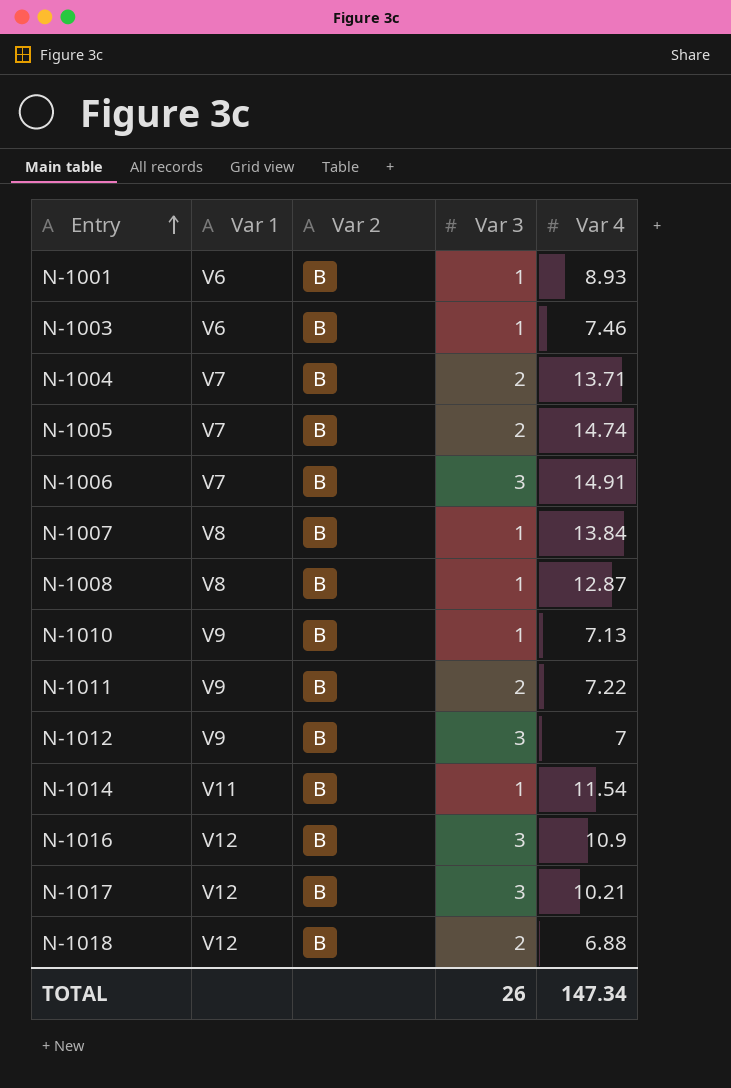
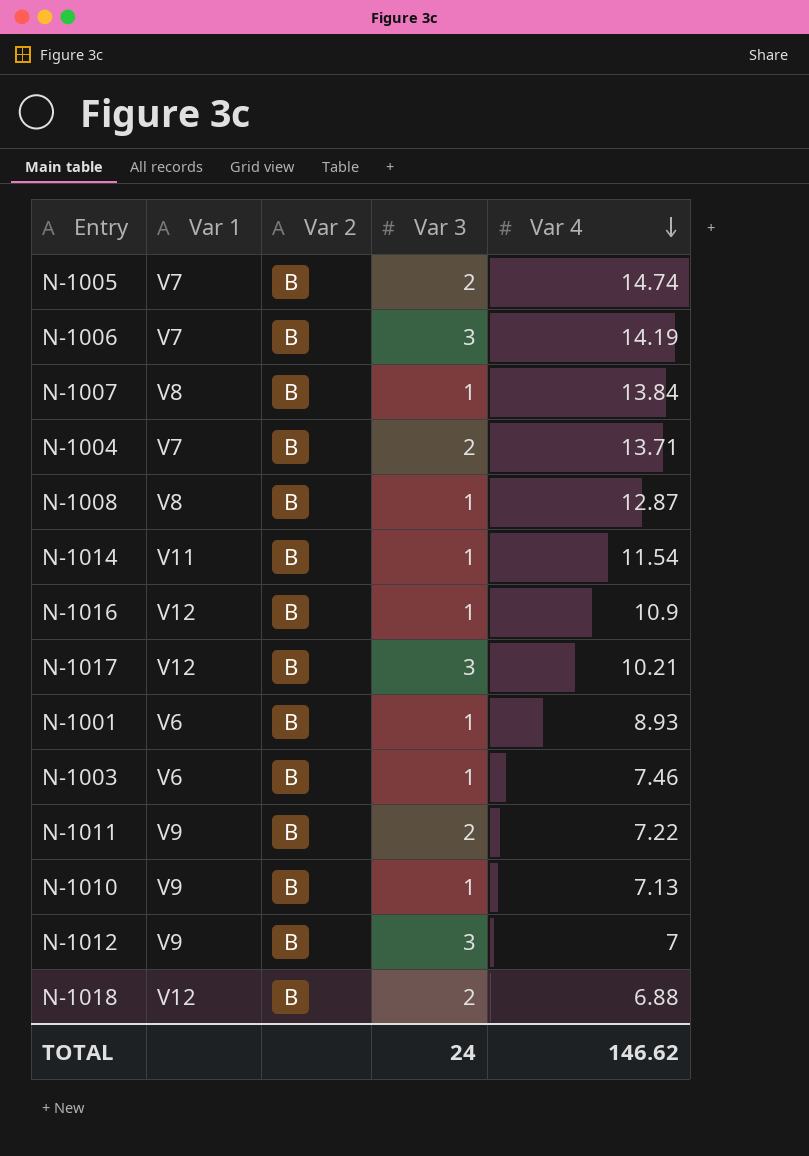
row order: Entry ascending -> Var 4 descending
N-1006 | Var 4: 14.91 -> 14.19
N-1016 | Var 3: 3 -> 1
TOTAL | Var 3: 26 -> 24
TOTAL | Var 4: 147.34 -> 146.62

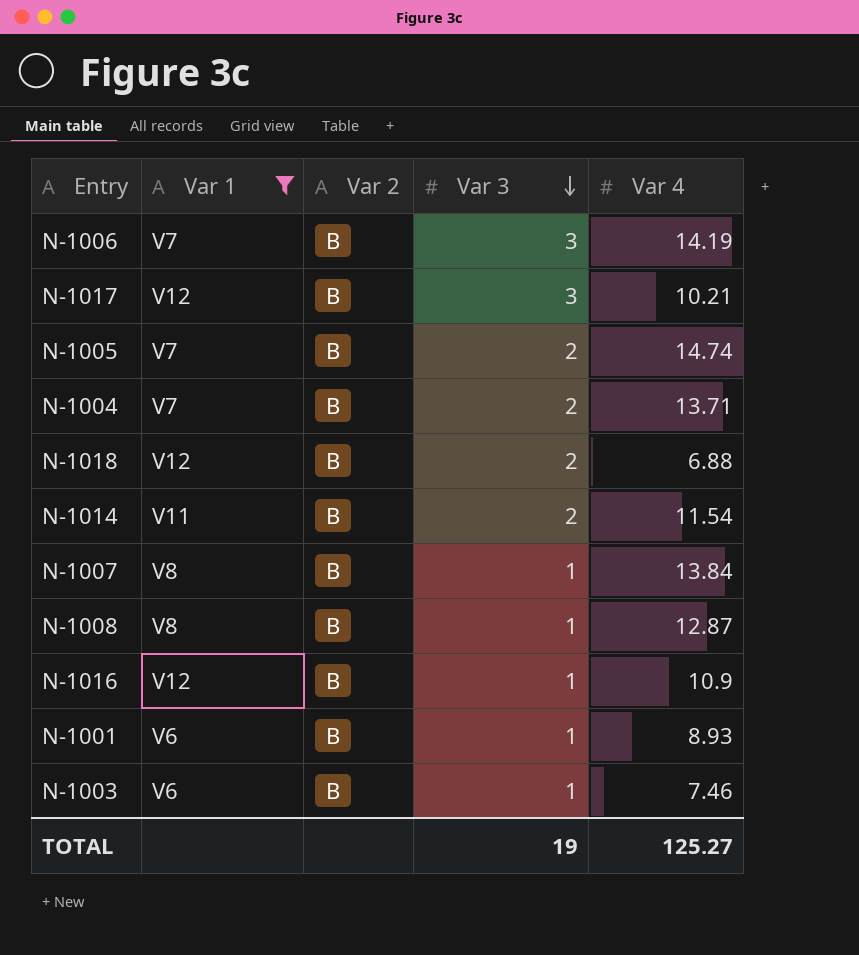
filter: none -> Var 1 != V9
row order: Var 4 descending -> Var 3 descending
N-1014 | Var 3: 1 -> 2
TOTAL | Var 3: 24 -> 19
TOTAL | Var 4: 146.62 -> 125.27

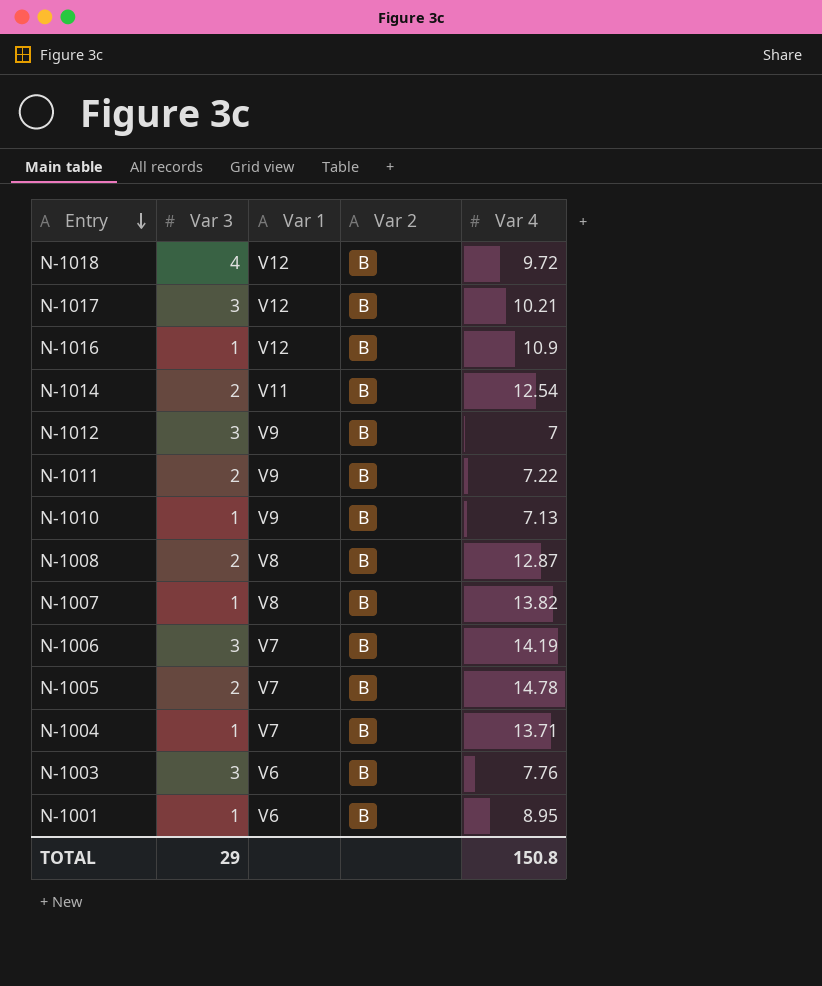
filter: Var 1 != V9 -> none
row order: Var 3 descending -> Entry descending
column Var 3 | position: 4 -> 2
N-1018 | Var 3: 2 -> 4
N-1018 | Var 4: 6.88 -> 9.72
N-1014 | Var 4: 11.54 -> 12.54
N-1008 | Var 3: 1 -> 2
N-1007 | Var 4: 13.84 -> 13.82
N-1005 | Var 4: 14.74 -> 14.78
N-1004 | Var 3: 2 -> 1
N-1003 | Var 3: 1 -> 3
N-1003 | Var 4: 7.46 -> 7.76
N-1001 | Var 4: 8.93 -> 8.95
TOTAL | Var 3: 19 -> 29
TOTAL | Var 4: 125.27 -> 150.8

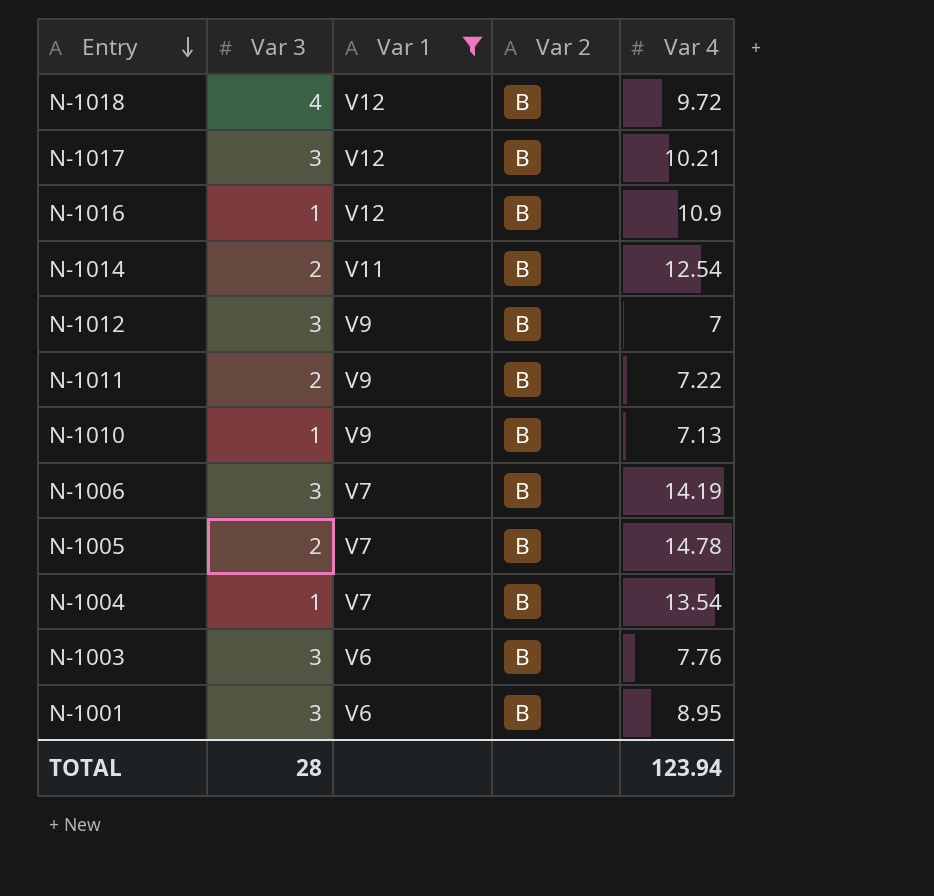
filter: none -> Var 1 != V8
N-1004 | Var 4: 13.71 -> 13.54
N-1001 | Var 3: 1 -> 3
TOTAL | Var 3: 29 -> 28
TOTAL | Var 4: 150.8 -> 123.94

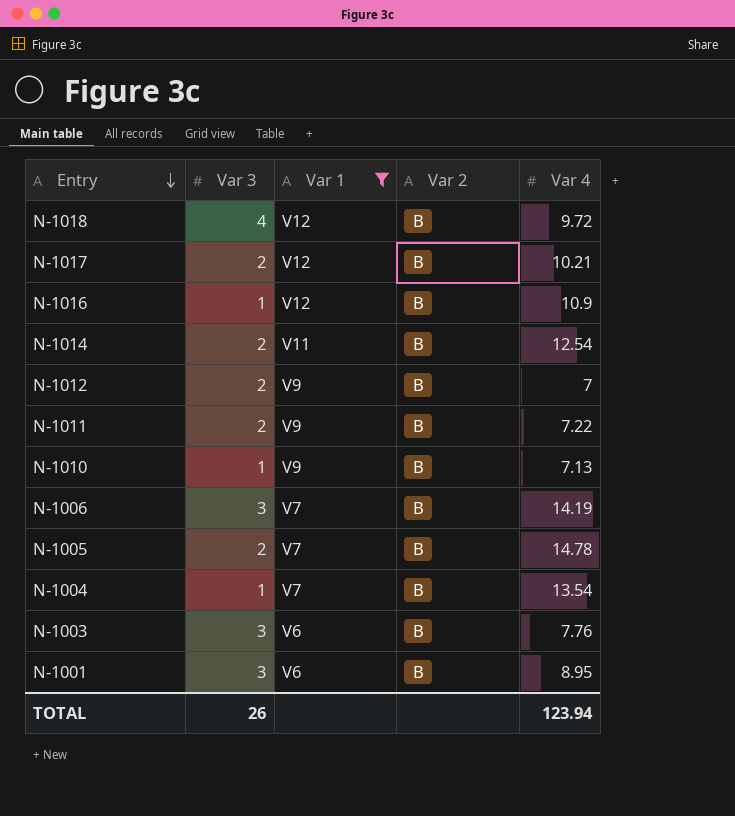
N-1017 | Var 3: 3 -> 2
N-1012 | Var 3: 3 -> 2
TOTAL | Var 3: 28 -> 26

